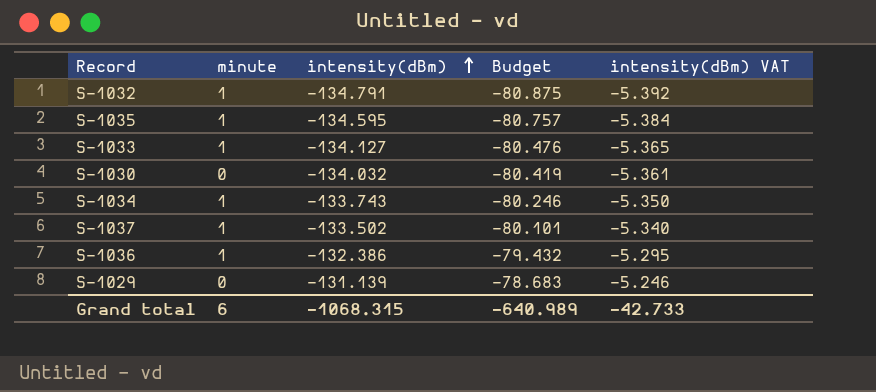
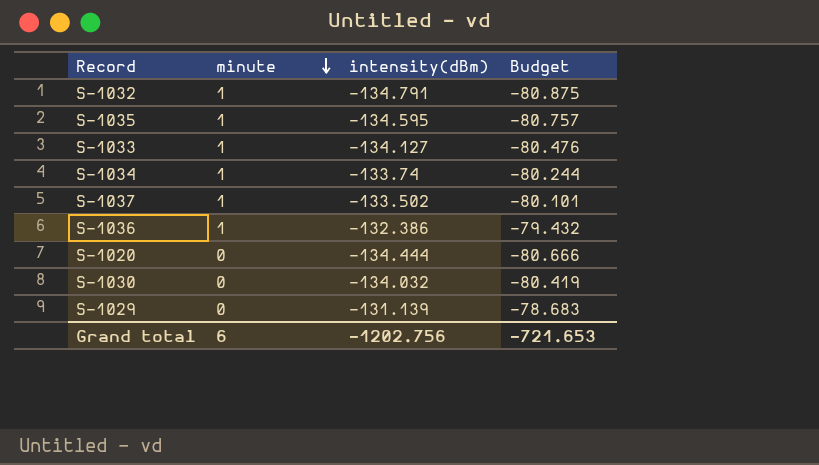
row order: intensity(dBm) ascending -> minute descending
column intensity(dBm) VAT | formula: [intensity(dBm)] * 0.04 -> none
S-1034 | intensity(dBm): -133.743 -> -133.74
S-1034 | Budget: -80.246 -> -80.244
row S-1020: none -> 0 | -134.444 | -80.666
Grand total | intensity(dBm): -1068.315 -> -1202.756
Grand total | Budget: -640.989 -> -721.653

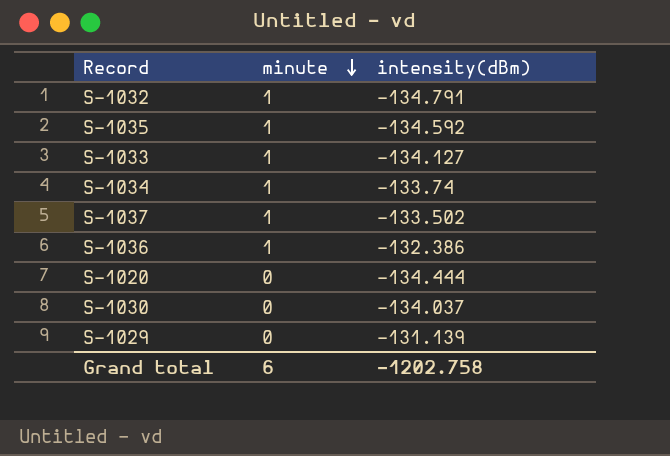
column Budget | formula: [intensity(dBm)] * 0.6 -> none
S-1035 | intensity(dBm): -134.595 -> -134.592
S-1030 | intensity(dBm): -134.032 -> -134.037
Grand total | intensity(dBm): -1202.756 -> -1202.758

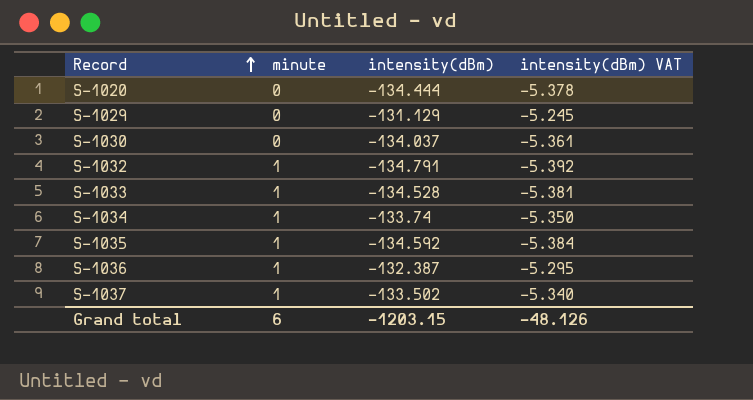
row order: minute descending -> Record ascending
column intensity(dBm) VAT | formula: none -> [intensity(dBm)] * 0.04
S-1029 | intensity(dBm): -131.139 -> -131.129
S-1033 | intensity(dBm): -134.127 -> -134.528
S-1036 | intensity(dBm): -132.386 -> -132.387
Grand total | intensity(dBm): -1202.758 -> -1203.15

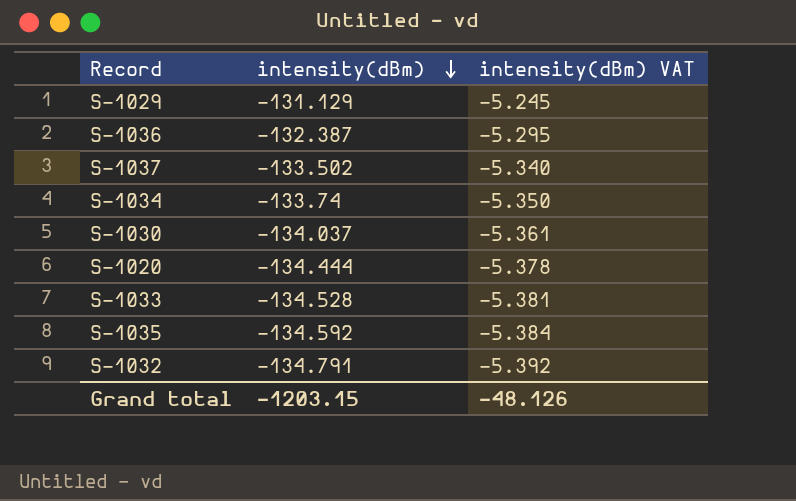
row order: Record ascending -> intensity(dBm) descending
column minute | position: 2 -> none

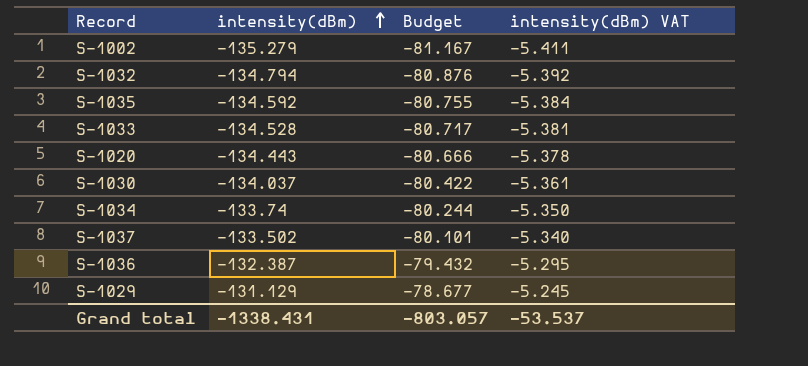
row order: intensity(dBm) descending -> intensity(dBm) ascending
column Budget | formula: none -> [intensity(dBm)] * 0.6
row S-1002: none -> -135.279 | -81.167 | -5.411
S-1032 | intensity(dBm): -134.791 -> -134.794
S-1020 | intensity(dBm): -134.444 -> -134.443
Grand total | intensity(dBm): -1203.15 -> -1338.431
Grand total | intensity(dBm) VAT: -48.126 -> -53.537

